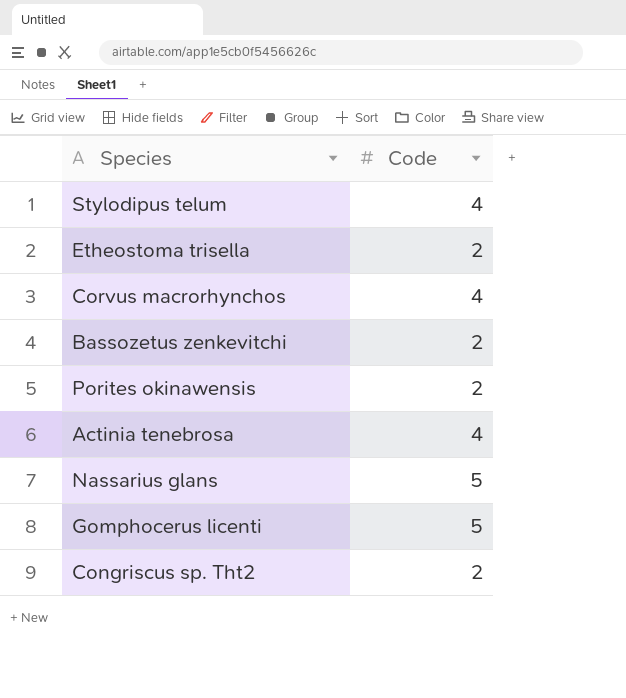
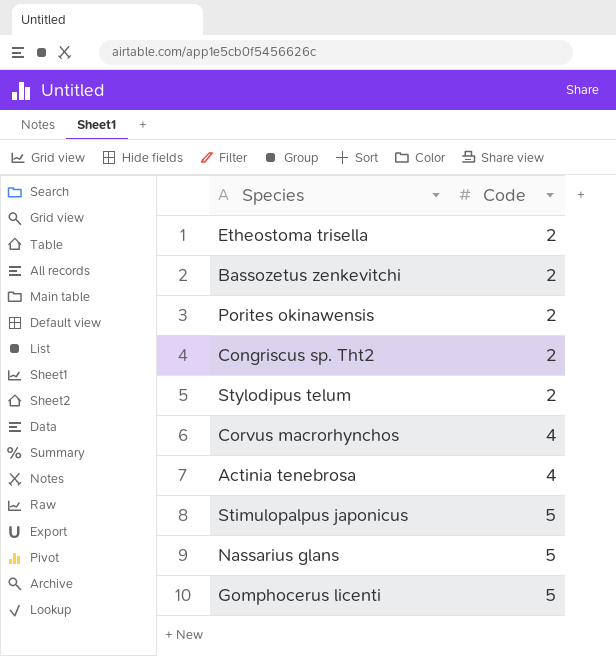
row order: none -> Code ascending
Stylodipus telum | Code: 4 -> 2
row Stimulopalpus japonicus: none -> 5

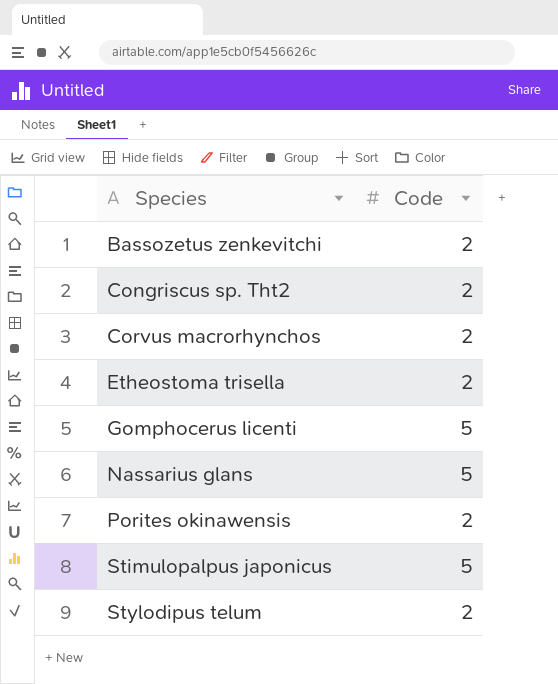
row order: Code ascending -> Species ascending
row Actinia tenebrosa: 4 -> none
Corvus macrorhynchos | Code: 4 -> 2

